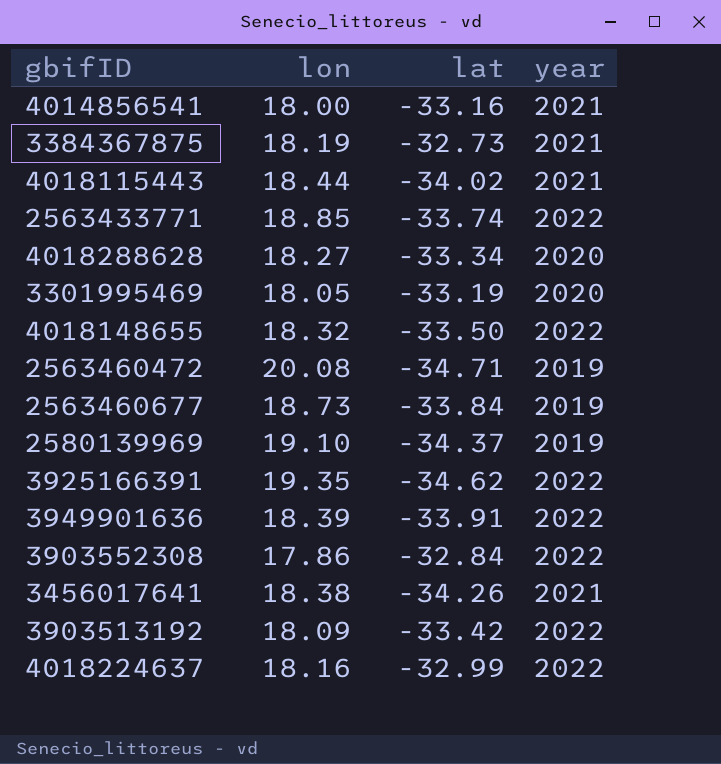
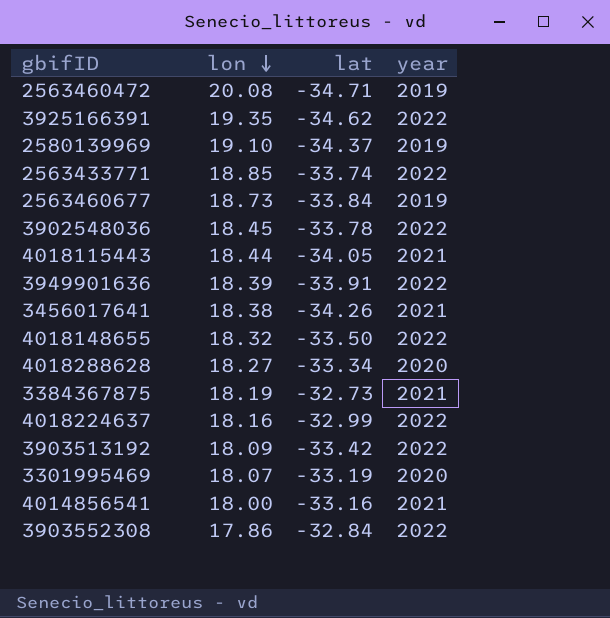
row order: none -> lon descending
row 3902548036: none -> 18.45 | -33.78 | 2022
4018115443 | lat: -34.02 -> -34.05
3301995469 | lon: 18.05 -> 18.07

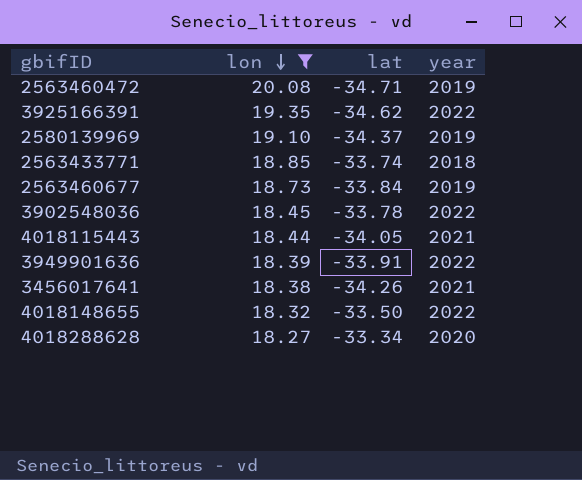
filter: none -> lon >= 18.27
2563433771 | year: 2022 -> 2018

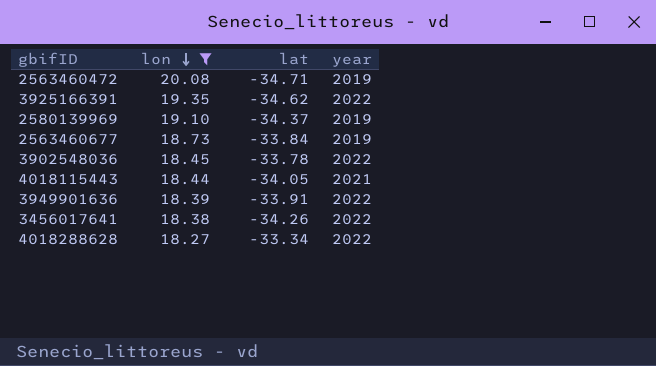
row 2563433771: 18.85 | -33.74 | 2018 -> none
row 4018148655: 18.32 | -33.50 | 2022 -> none
3456017641 | year: 2021 -> 2022
4018288628 | year: 2020 -> 2022

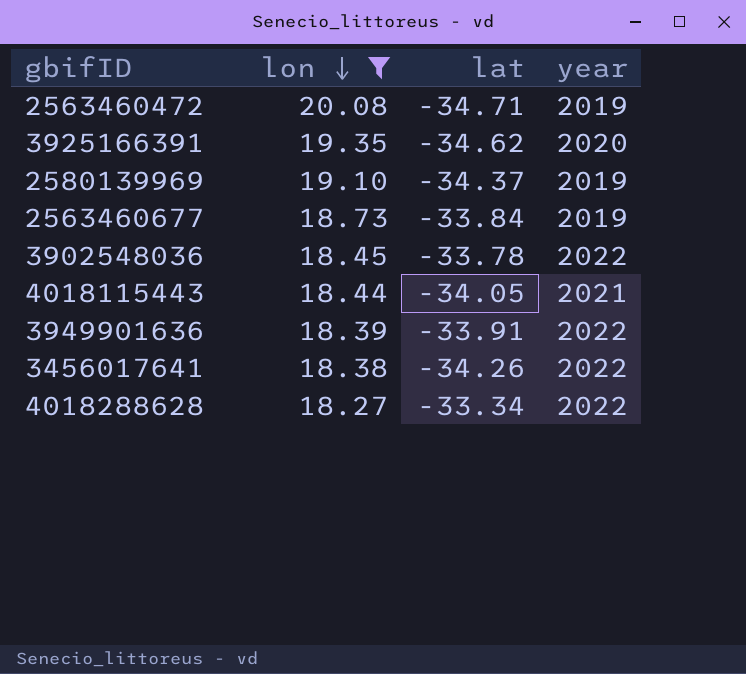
3925166391 | year: 2022 -> 2020

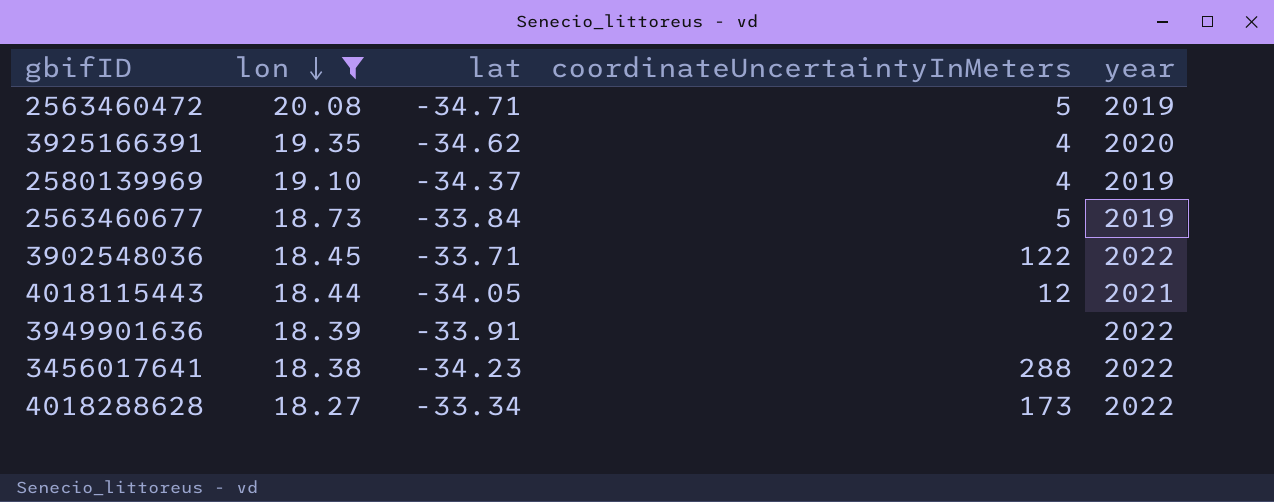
column coordinateUncertaintyInMeters | position: none -> 4
3902548036 | lat: -33.78 -> -33.71
3456017641 | lat: -34.26 -> -34.23

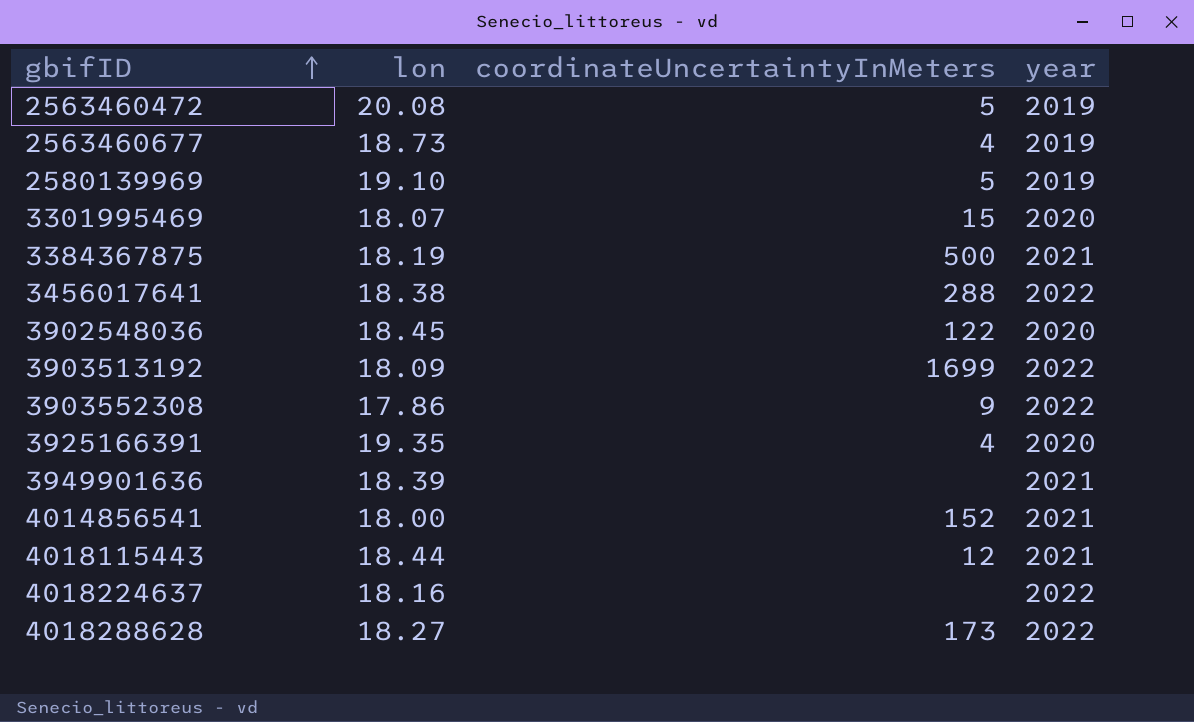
filter: lon >= 18.27 -> none
row order: lon descending -> gbifID ascending
column lat | position: 3 -> none
2563460677 | coordinateUncertaintyInMeters: 5 -> 4
2580139969 | coordinateUncertaintyInMeters: 4 -> 5
3902548036 | year: 2022 -> 2020
3949901636 | year: 2022 -> 2021

